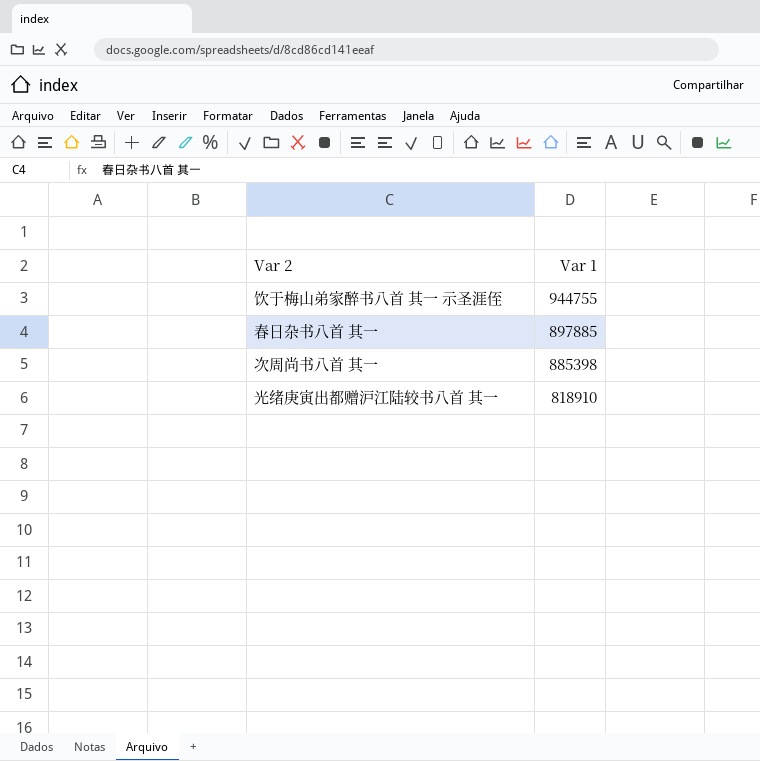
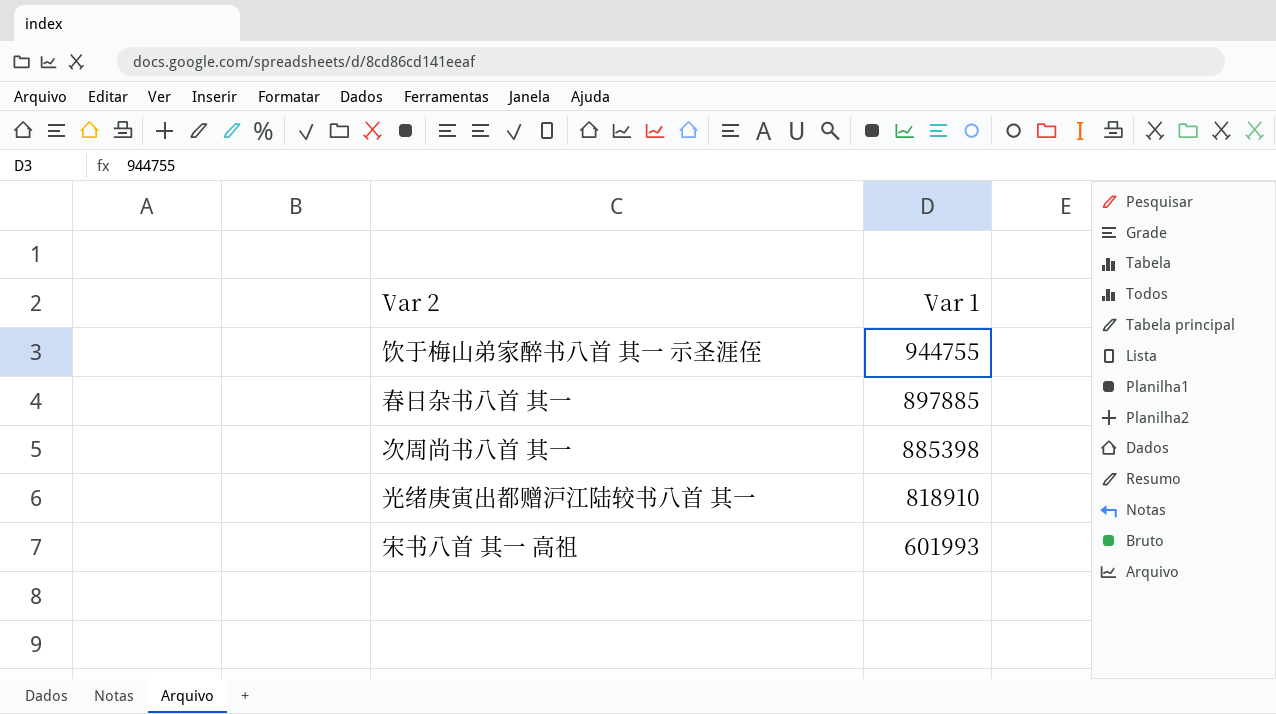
row 宋书八首 其一 高祖: none -> 601993

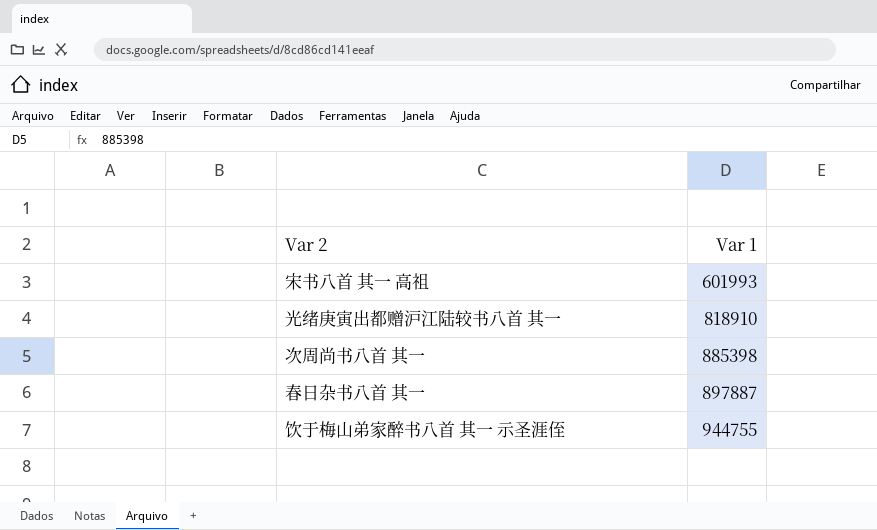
row order: Var 1 descending -> Var 1 ascending
春日杂书八首 其一 | Var 1: 897885 -> 897887

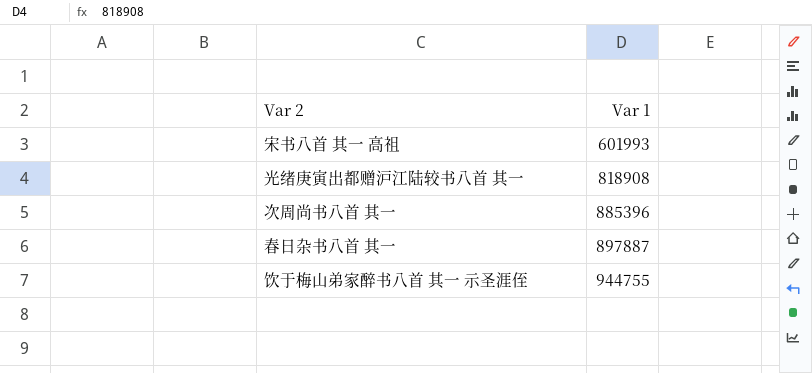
光绪庚寅出都赠沪江陆较书八首 其一 | Var 1: 818910 -> 818908
次周尚书八首 其一 | Var 1: 885398 -> 885396

